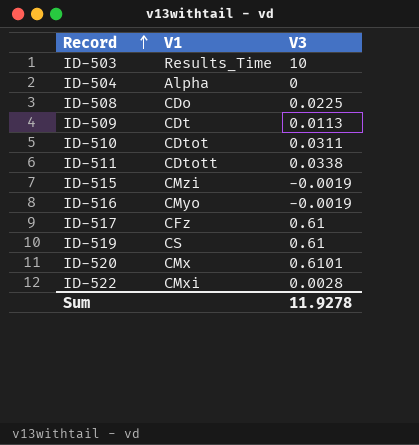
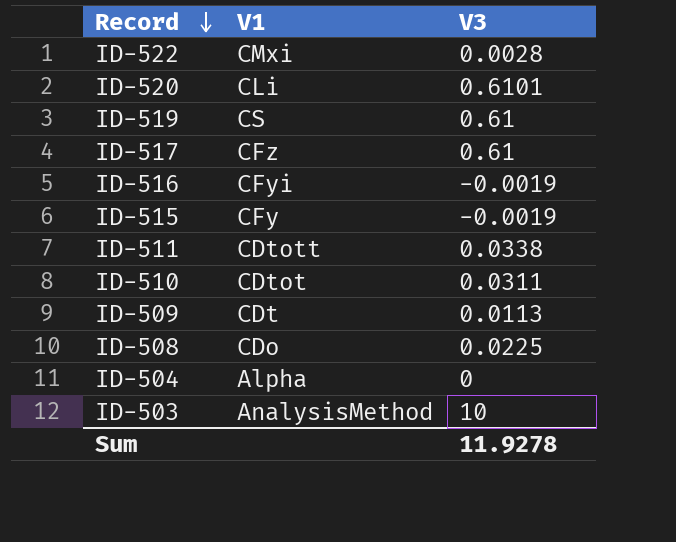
row order: Record ascending -> Record descending
ID-520 | V1: CMx -> CLi
ID-516 | V1: CMyo -> CFyi
ID-515 | V1: CMzi -> CFy
ID-503 | V1: Results_Time -> AnalysisMethod

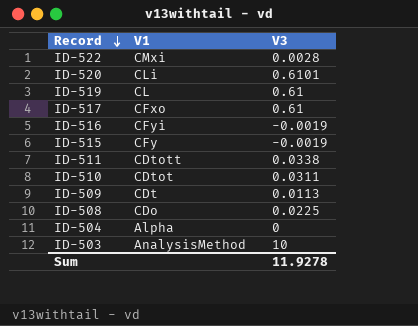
ID-519 | V1: CS -> CL
ID-517 | V1: CFz -> CFxo

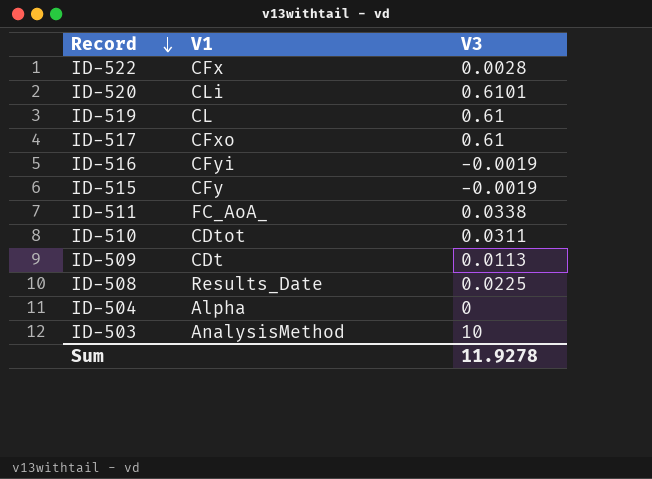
ID-522 | V1: CMxi -> CFx
ID-511 | V1: CDtott -> FC_AoA_
ID-508 | V1: CDo -> Results_Date

